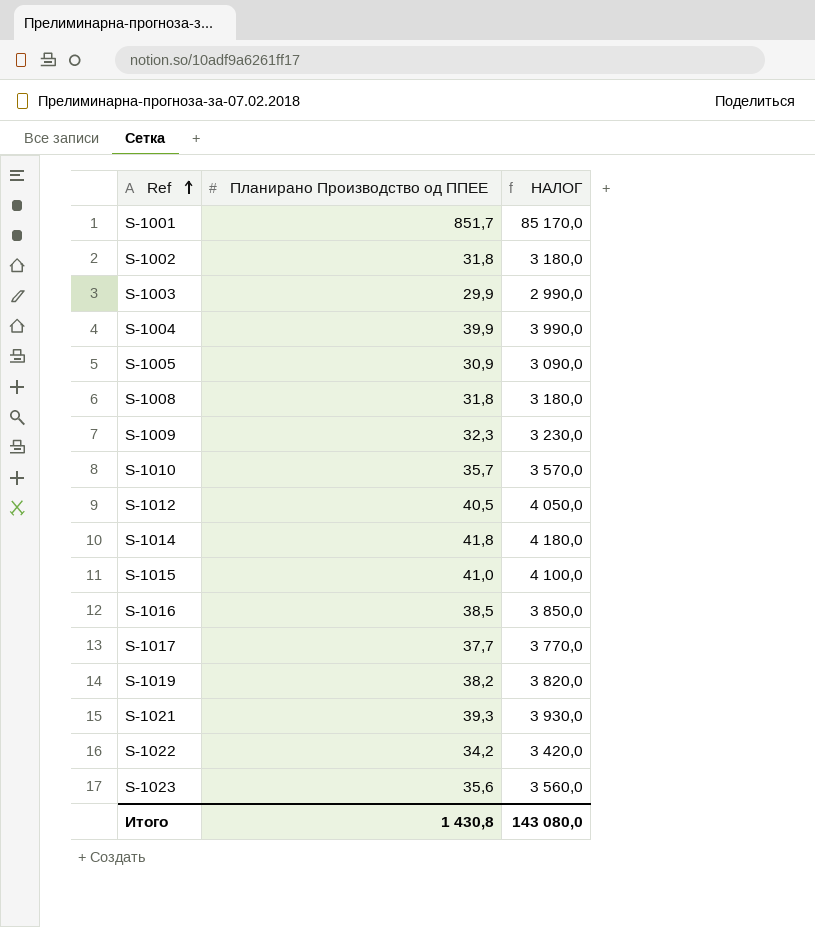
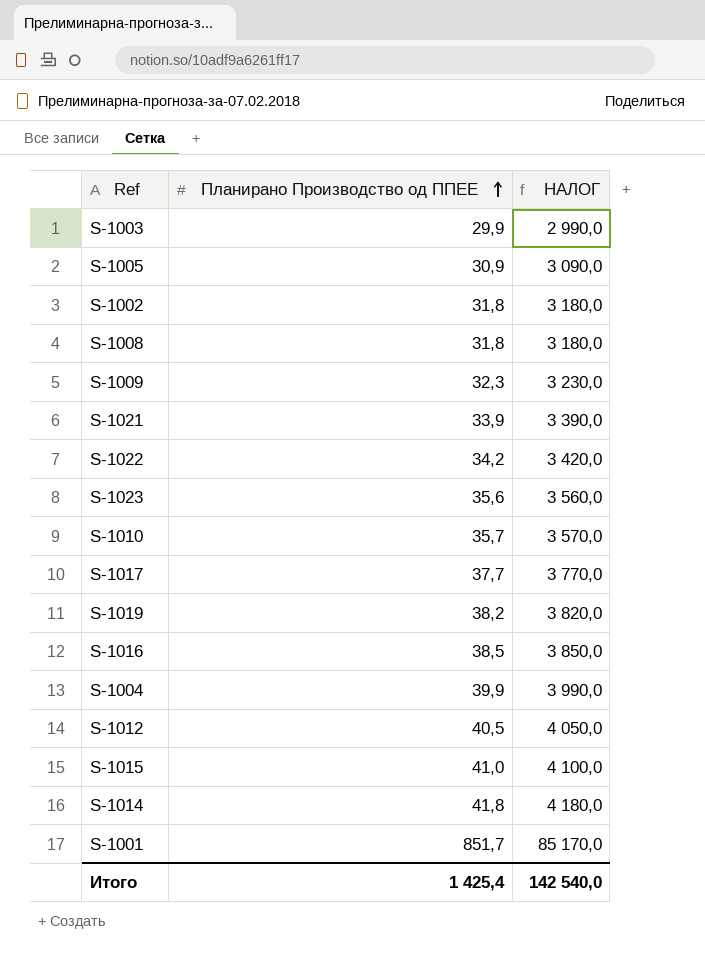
row order: Ref ascending -> Планирано Производство од ППЕЕ ascending
S-1021 | Планирано Производство од ППЕЕ: 39,3 -> 33,9
S-1021 | НАЛОГ: 3 930,0 -> 3 390,0
Итого | Планирано Производство од ППЕЕ: 1 430,8 -> 1 425,4
Итого | НАЛОГ: 143 080,0 -> 142 540,0

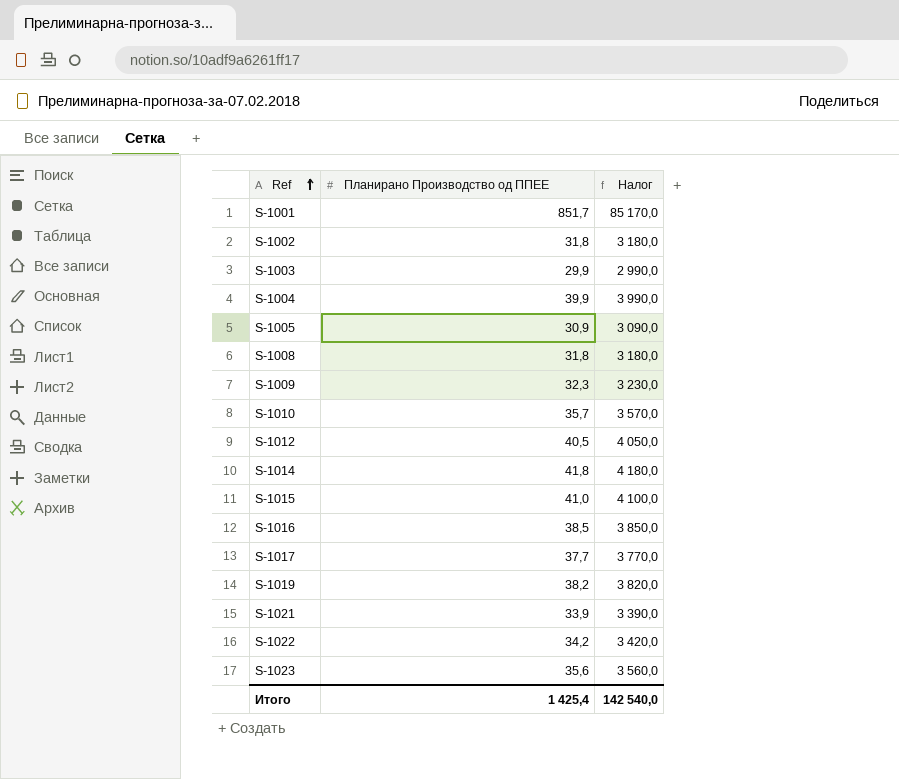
row order: Планирано Производство од ППЕЕ ascending -> Ref ascending
column name: НАЛОГ -> Налог

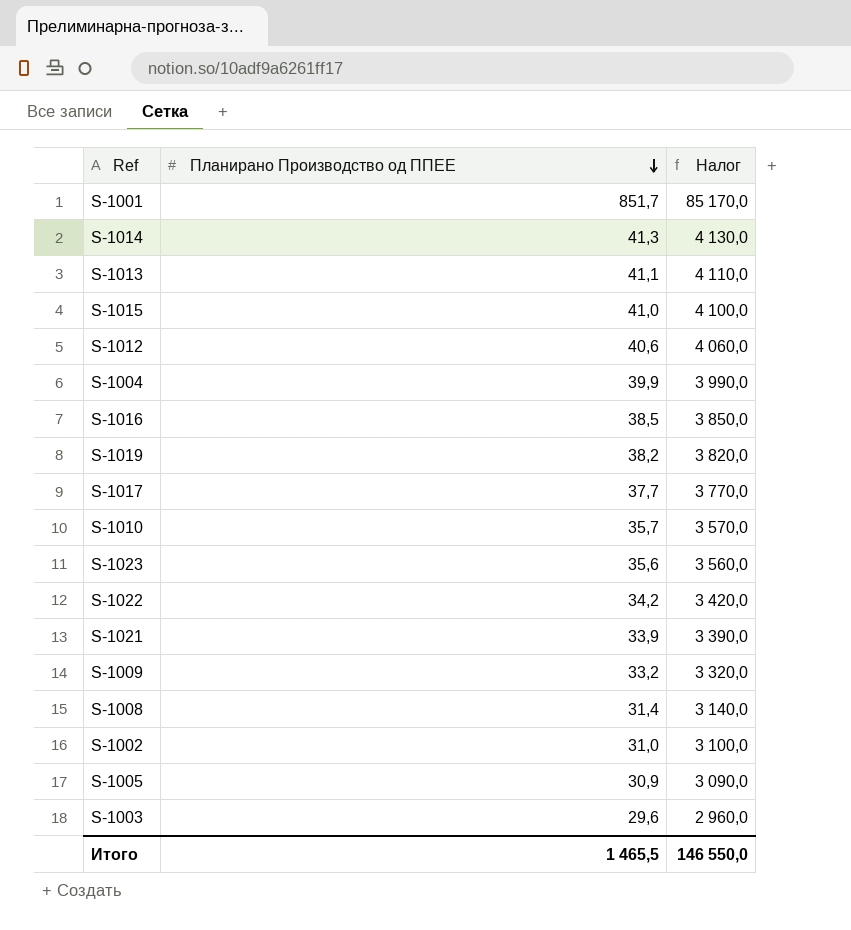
row order: Ref ascending -> Планирано Производство од ППЕЕ descending
S-1014 | Планирано Производство од ППЕЕ: 41,8 -> 41,3
S-1014 | Налог: 4 180,0 -> 4 130,0
row S-1013: none -> 41,1 | 4 110,0
S-1012 | Планирано Производство од ППЕЕ: 40,5 -> 40,6
S-1012 | Налог: 4 050,0 -> 4 060,0
S-1009 | Планирано Производство од ППЕЕ: 32,3 -> 33,2
S-1009 | Налог: 3 230,0 -> 3 320,0
S-1008 | Планирано Производство од ППЕЕ: 31,8 -> 31,4
S-1008 | Налог: 3 180,0 -> 3 140,0
S-1002 | Планирано Производство од ППЕЕ: 31,8 -> 31,0
S-1002 | Налог: 3 180,0 -> 3 100,0
S-1003 | Планирано Производство од ППЕЕ: 29,9 -> 29,6
S-1003 | Налог: 2 990,0 -> 2 960,0
Итого | Планирано Производство од ППЕЕ: 1 425,4 -> 1 465,5
Итого | Налог: 142 540,0 -> 146 550,0

